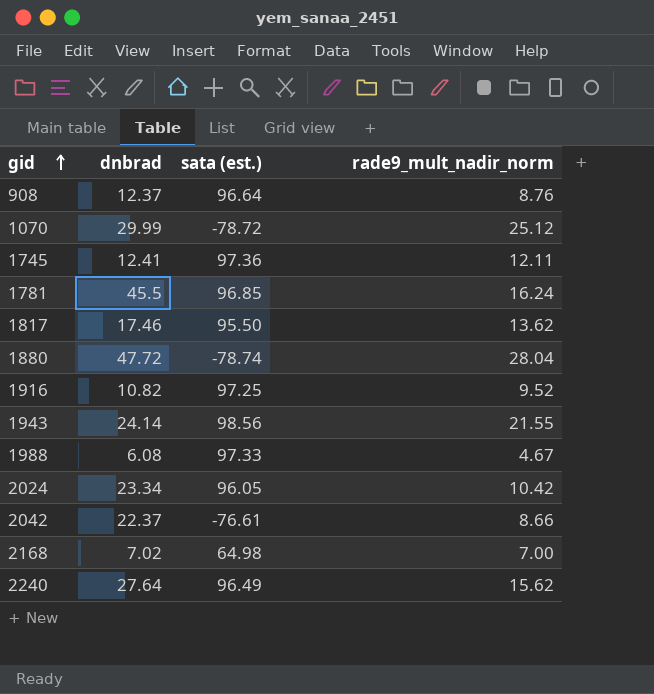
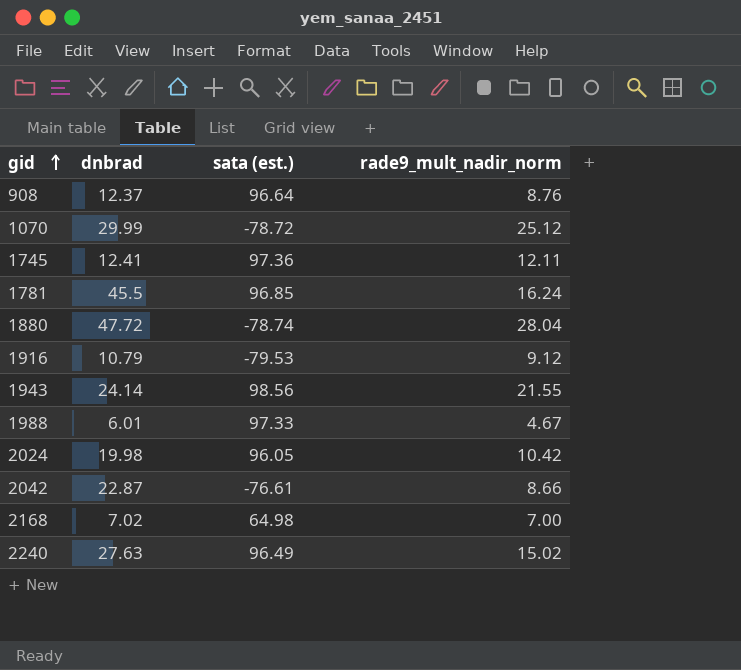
row 1817: 17.46 | 95.50 | 13.62 -> none
1916 | dnbrad: 10.82 -> 10.79
1916 | sata (est.): 97.25 -> -79.53
1916 | rade9_mult_nadir_norm: 9.52 -> 9.12
1988 | dnbrad: 6.08 -> 6.01
2024 | dnbrad: 23.34 -> 19.98
2042 | dnbrad: 22.37 -> 22.87
2240 | dnbrad: 27.64 -> 27.63
2240 | rade9_mult_nadir_norm: 15.62 -> 15.02

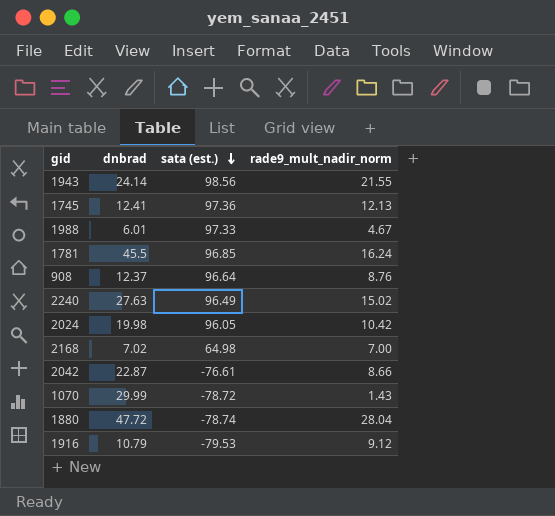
row order: gid ascending -> sata (est.) descending
1745 | rade9_mult_nadir_norm: 12.11 -> 12.13
1070 | rade9_mult_nadir_norm: 25.12 -> 1.43

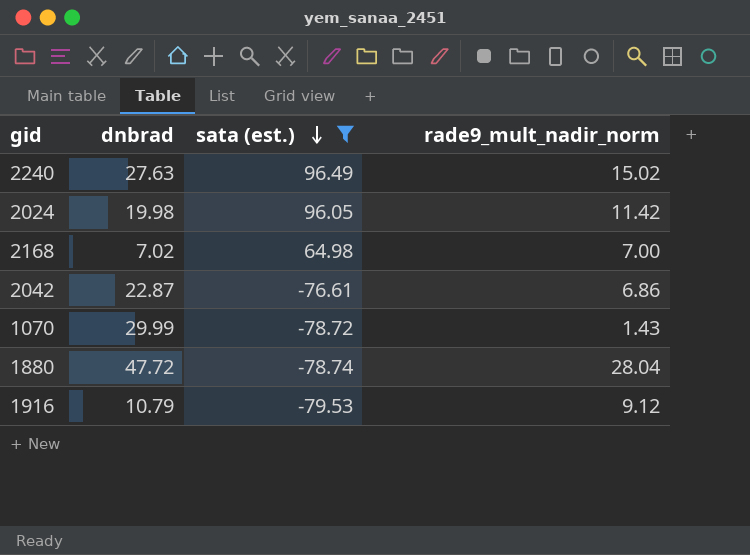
filter: none -> sata (est.) <= 96.49
2024 | rade9_mult_nadir_norm: 10.42 -> 11.42
2042 | rade9_mult_nadir_norm: 8.66 -> 6.86

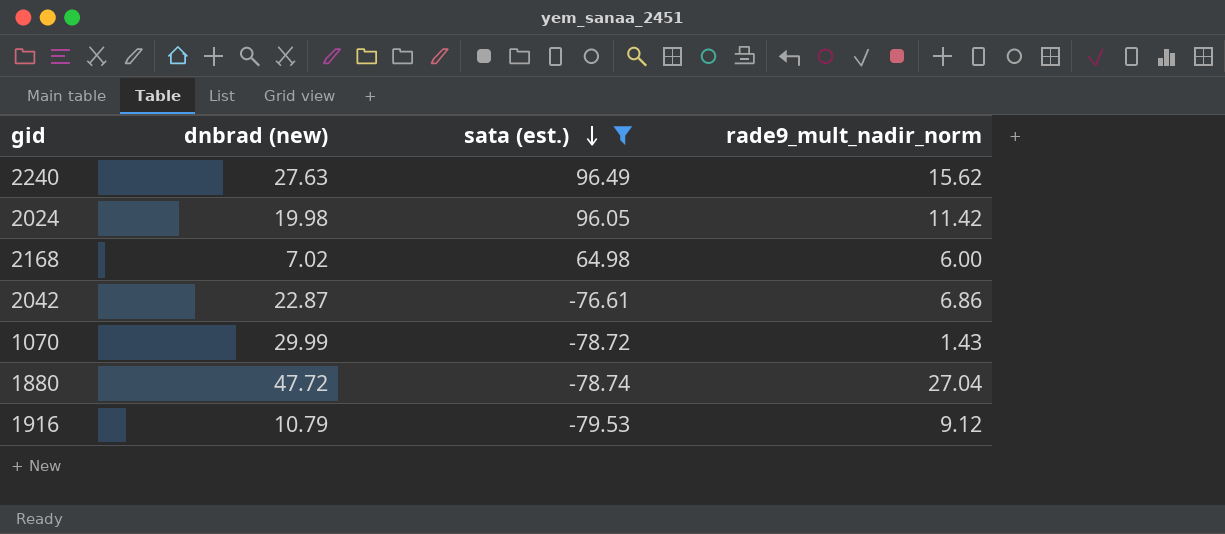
column name: dnbrad -> dnbrad (new)
2240 | rade9_mult_nadir_norm: 15.02 -> 15.62
2168 | rade9_mult_nadir_norm: 7.00 -> 6.00
1880 | rade9_mult_nadir_norm: 28.04 -> 27.04

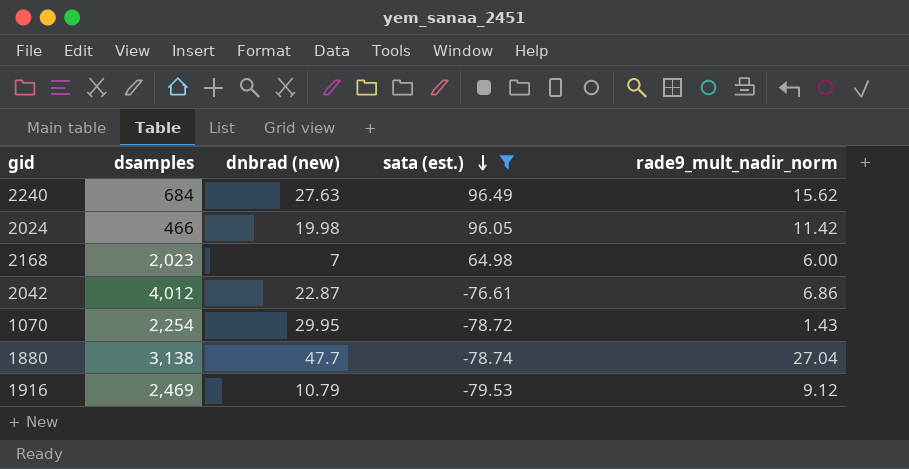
column dsamples | position: none -> 2
2168 | dnbrad (new): 7.02 -> 7
1070 | dnbrad (new): 29.99 -> 29.95
1880 | dnbrad (new): 47.72 -> 47.7

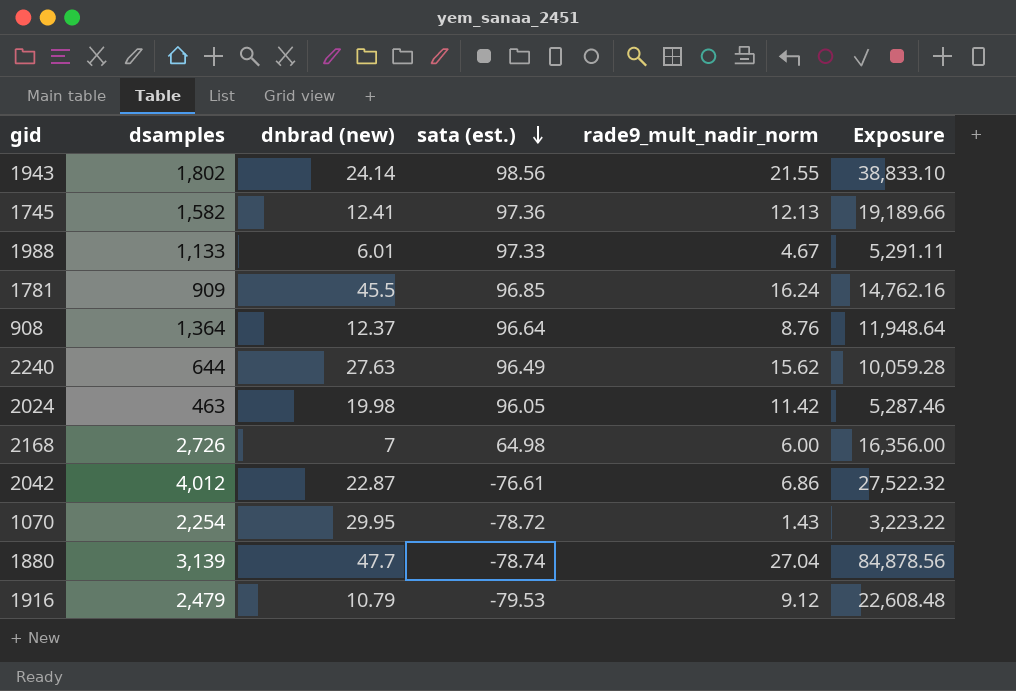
filter: sata (est.) <= 96.49 -> none
column Exposure | formula: none -> [dsamples] * [rade9_mult_nadir_norm]
2240 | dsamples: 684 -> 644
2024 | dsamples: 466 -> 463
2168 | dsamples: 2,023 -> 2,726
1880 | dsamples: 3,138 -> 3,139
1916 | dsamples: 2,469 -> 2,479

